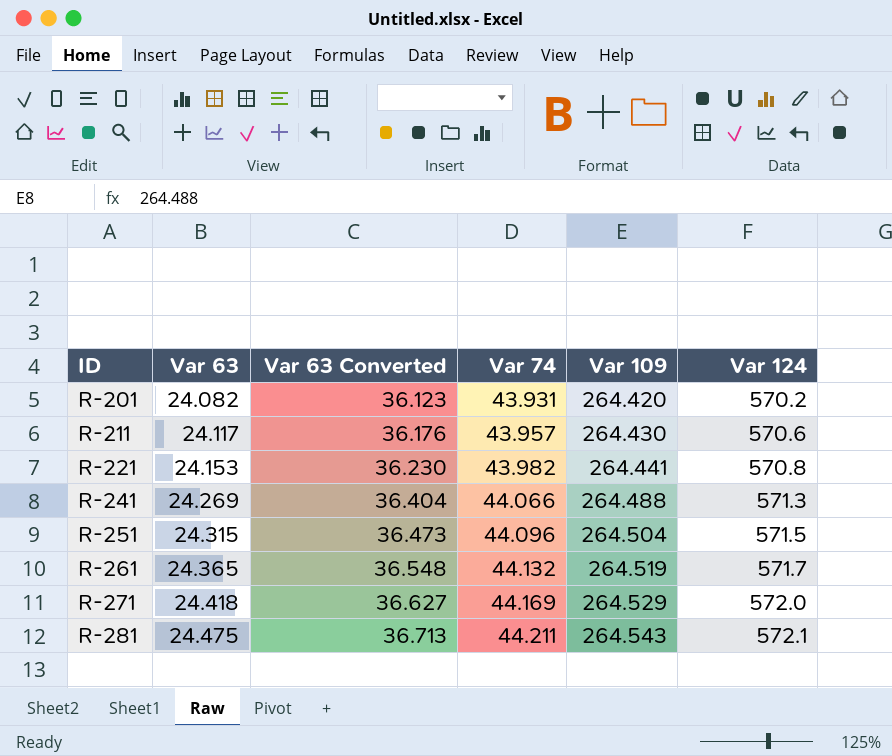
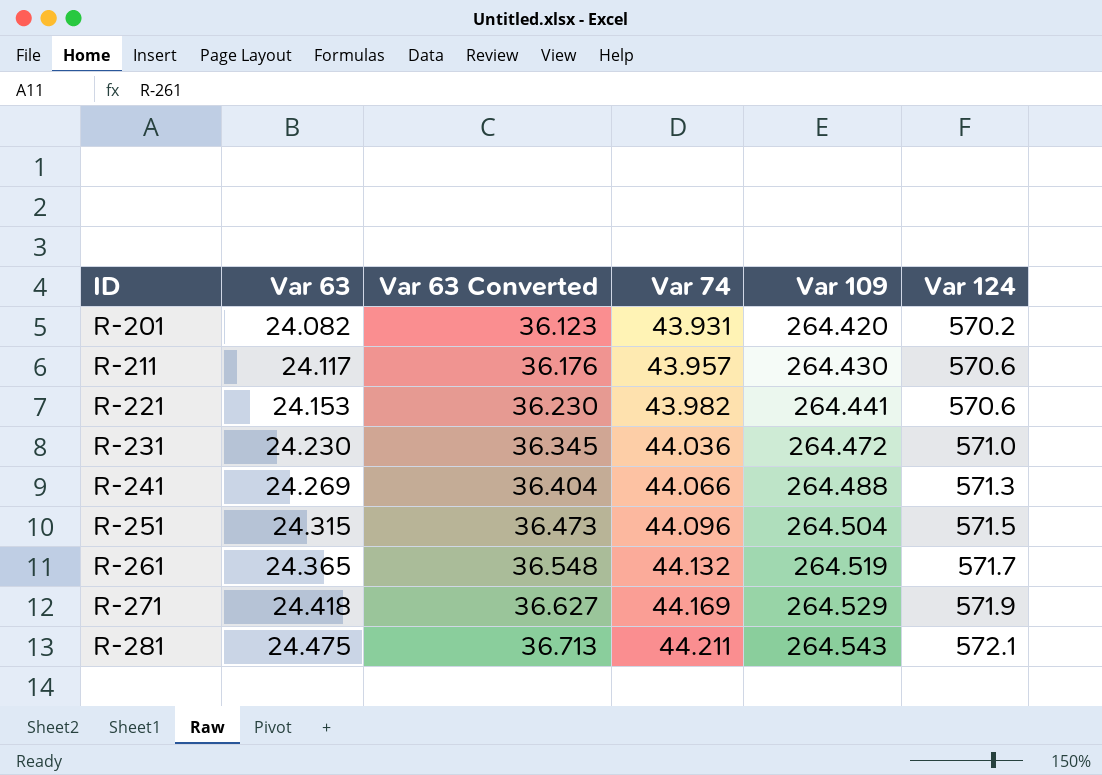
R-221 | Var 124: 570.8 -> 570.6
row R-231: none -> 24.230 | 36.345 | 44.036 | 264.472 | 571.0
R-271 | Var 124: 572.0 -> 571.9

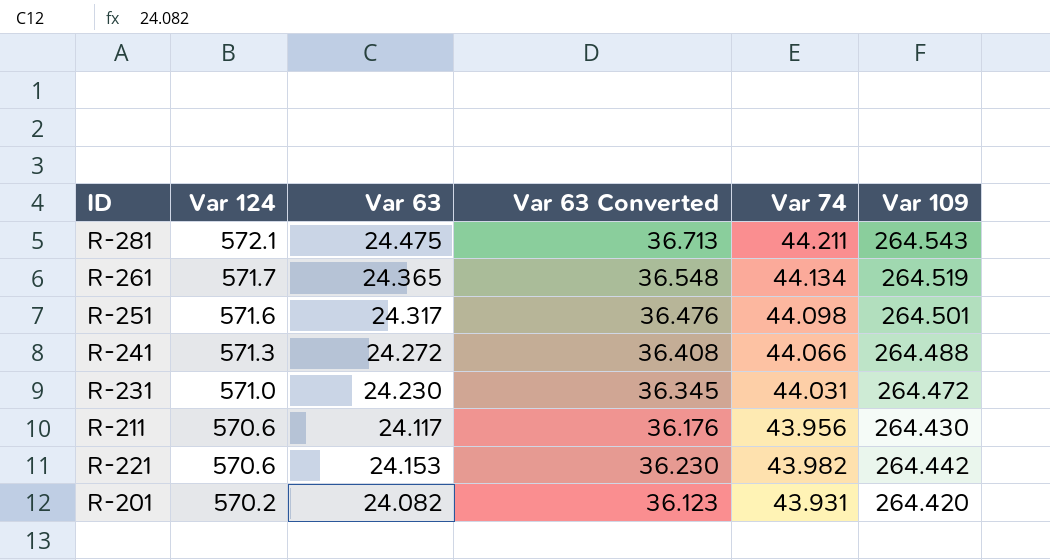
row order: ID ascending -> Var 124 descending
column Var 124 | position: 6 -> 2
row R-271: 24.418 | 36.627 | 44.169 | 264.529 | 571.9 -> none
R-261 | Var 74: 44.132 -> 44.134
R-251 | Var 124: 571.5 -> 571.6
R-251 | Var 63: 24.315 -> 24.317
R-251 | Var 63 Converted: 36.473 -> 36.476
R-251 | Var 74: 44.096 -> 44.098
R-251 | Var 109: 264.504 -> 264.501
R-241 | Var 63: 24.269 -> 24.272
R-241 | Var 63 Converted: 36.404 -> 36.408
R-231 | Var 74: 44.036 -> 44.031
R-211 | Var 74: 43.957 -> 43.956
R-221 | Var 109: 264.441 -> 264.442

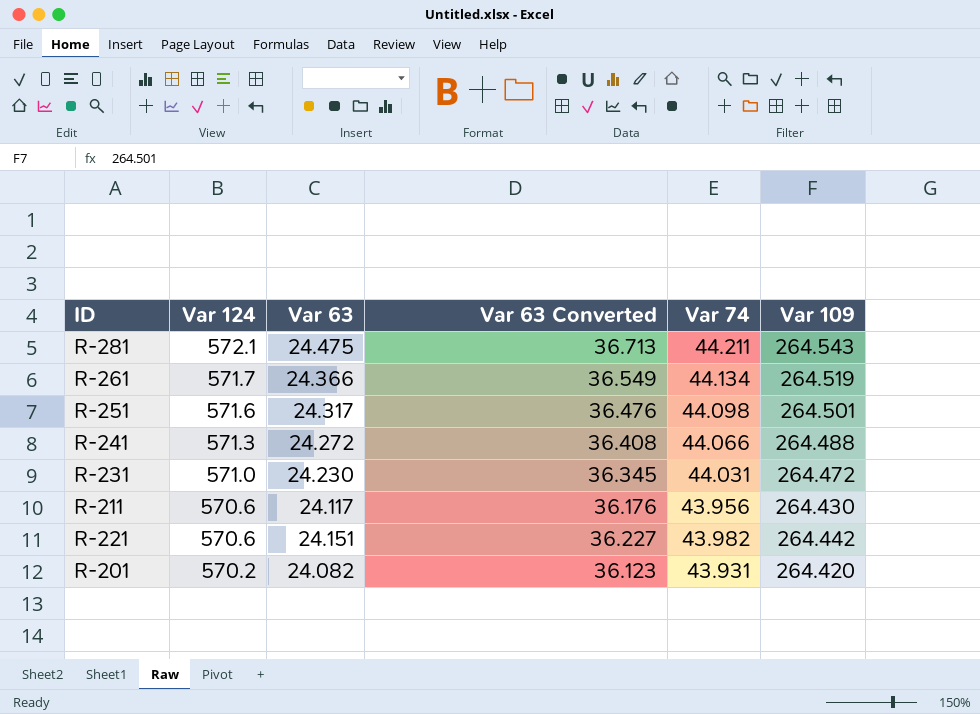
R-261 | Var 63: 24.365 -> 24.366
R-261 | Var 63 Converted: 36.548 -> 36.549
R-221 | Var 63: 24.153 -> 24.151
R-221 | Var 63 Converted: 36.230 -> 36.227

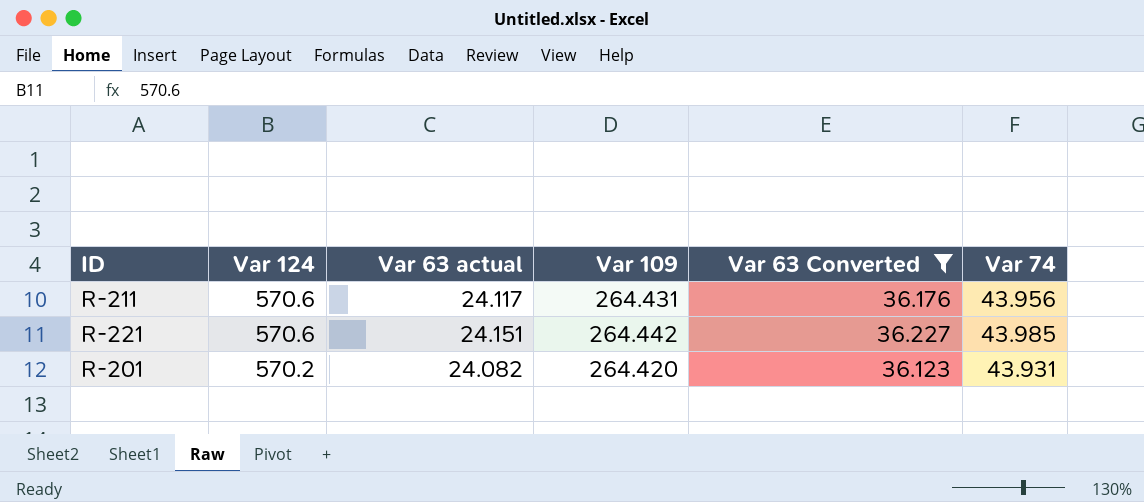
filter: none -> Var 63 Converted <= 36.227
column name: Var 63 -> Var 63 actual
column Var 109 | position: 6 -> 4
R-211 | Var 109: 264.430 -> 264.431
R-221 | Var 74: 43.982 -> 43.985

